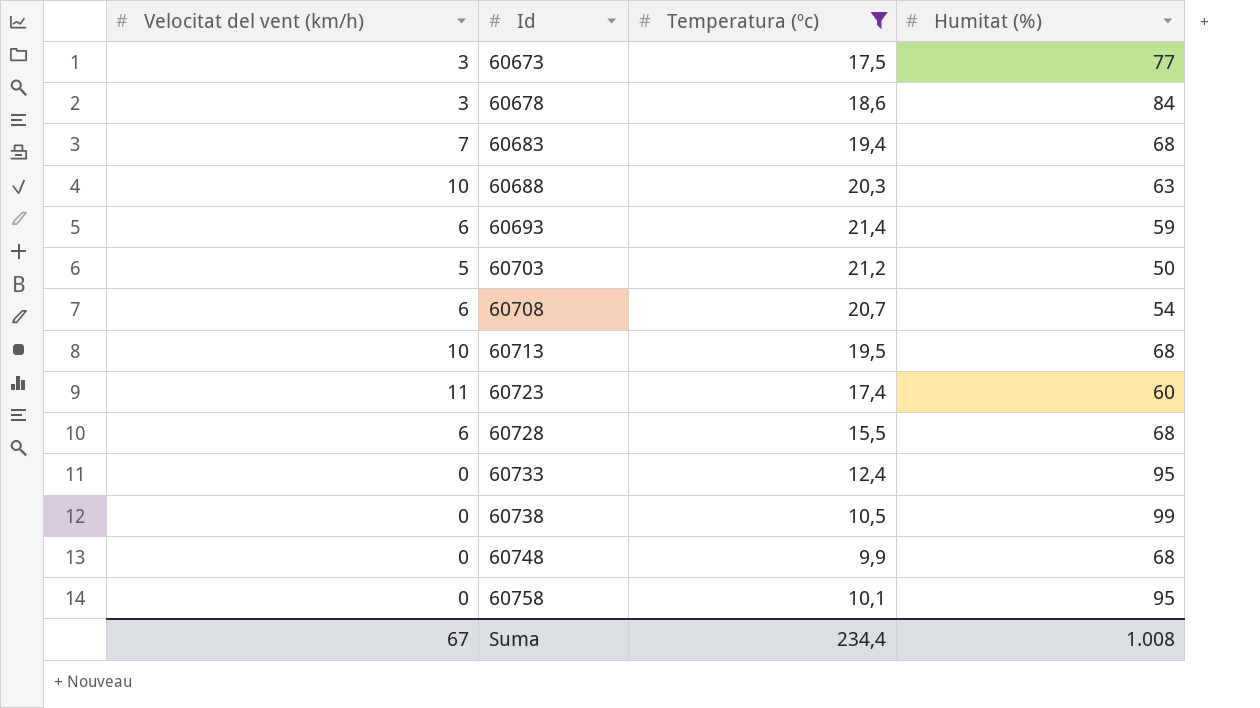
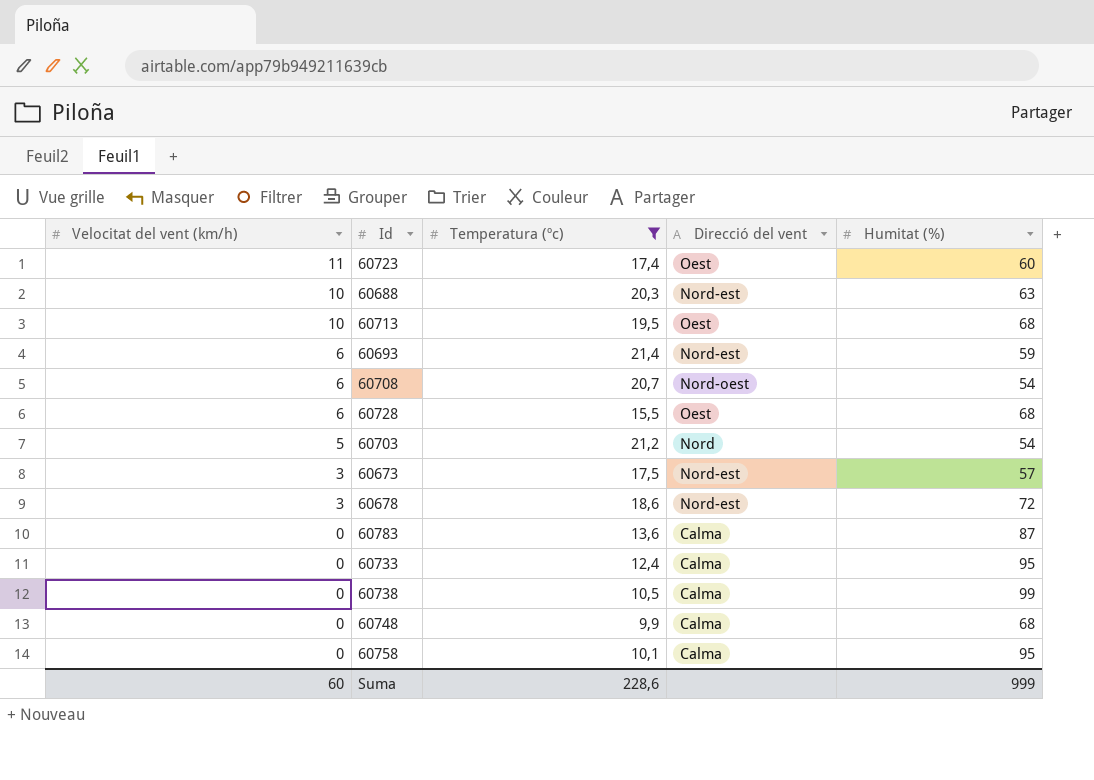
row order: Id ascending -> Velocitat del vent (km/h) descending
column Direcció del vent | position: none -> 4
row 60683: 7 | 19,4 | 68 -> none
60703 | Humitat (%): 50 -> 54
60673 | Humitat (%): 77 -> 57
60678 | Humitat (%): 84 -> 72
row 60783: none -> 0 | 13,6 | Calma | 87
Suma | Velocitat del vent (km/h): 67 -> 60
Suma | Temperatura (ºc): 234,4 -> 228,6
Suma | Humitat (%): 1.008 -> 999

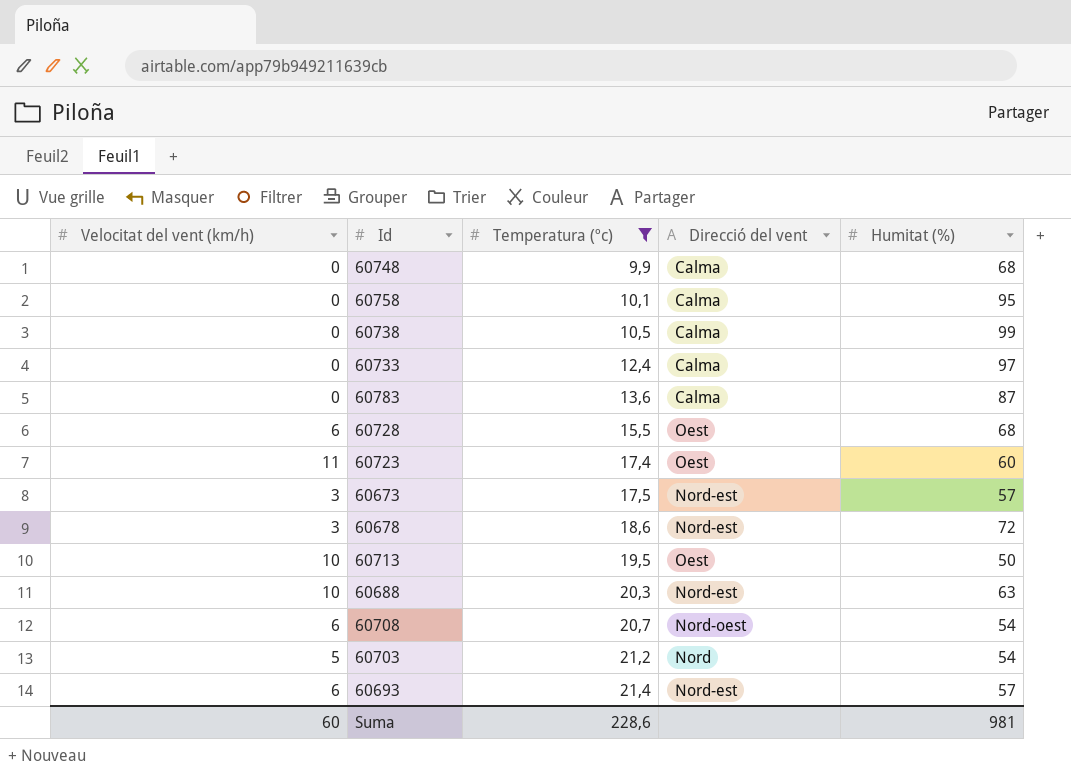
row order: Velocitat del vent (km/h) descending -> Temperatura (ºc) ascending
60733 | Humitat (%): 95 -> 97
60713 | Humitat (%): 68 -> 50
60693 | Humitat (%): 59 -> 57
Suma | Humitat (%): 999 -> 981

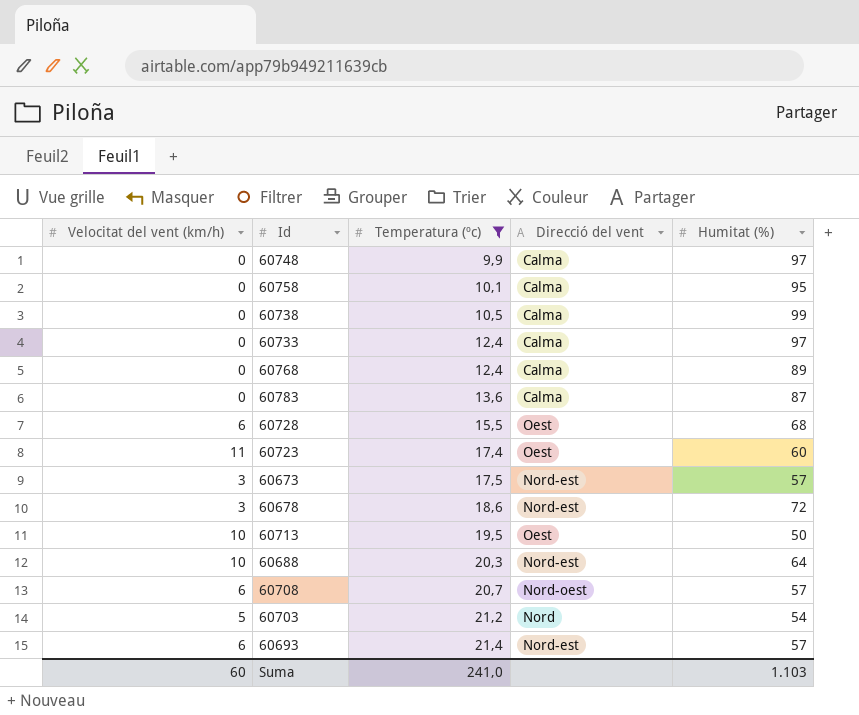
60748 | Humitat (%): 68 -> 97
row 60768: none -> 0 | 12,4 | Calma | 89
60688 | Humitat (%): 63 -> 64
60708 | Humitat (%): 54 -> 57
Suma | Temperatura (ºc): 228,6 -> 241,0
Suma | Humitat (%): 981 -> 1.103

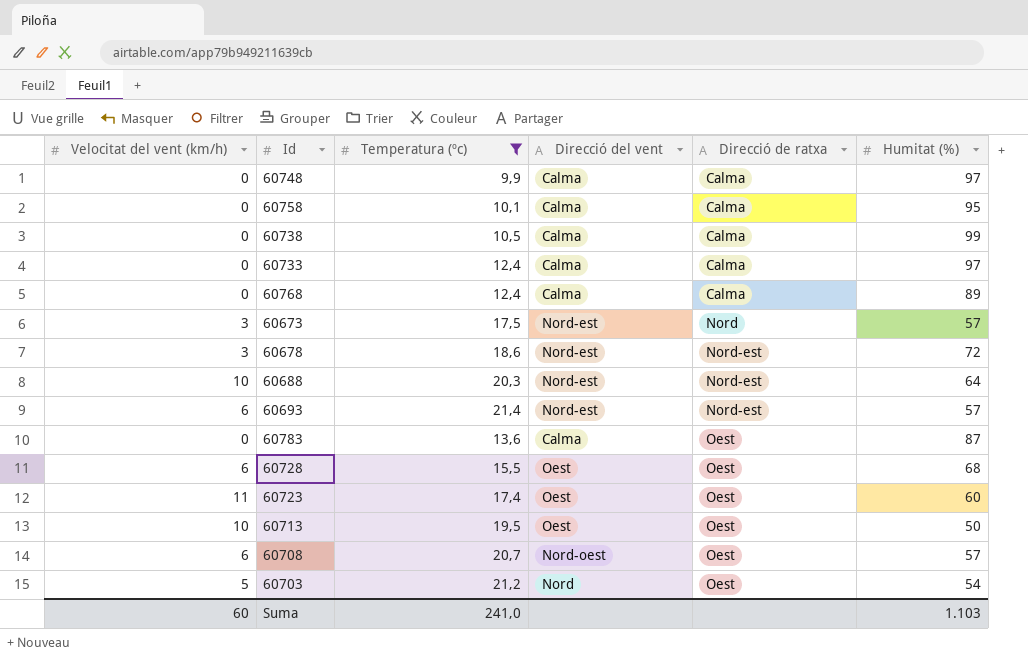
row order: Temperatura (ºc) ascending -> Direcció de ratxa ascending
column Direcció de ratxa | position: none -> 5

